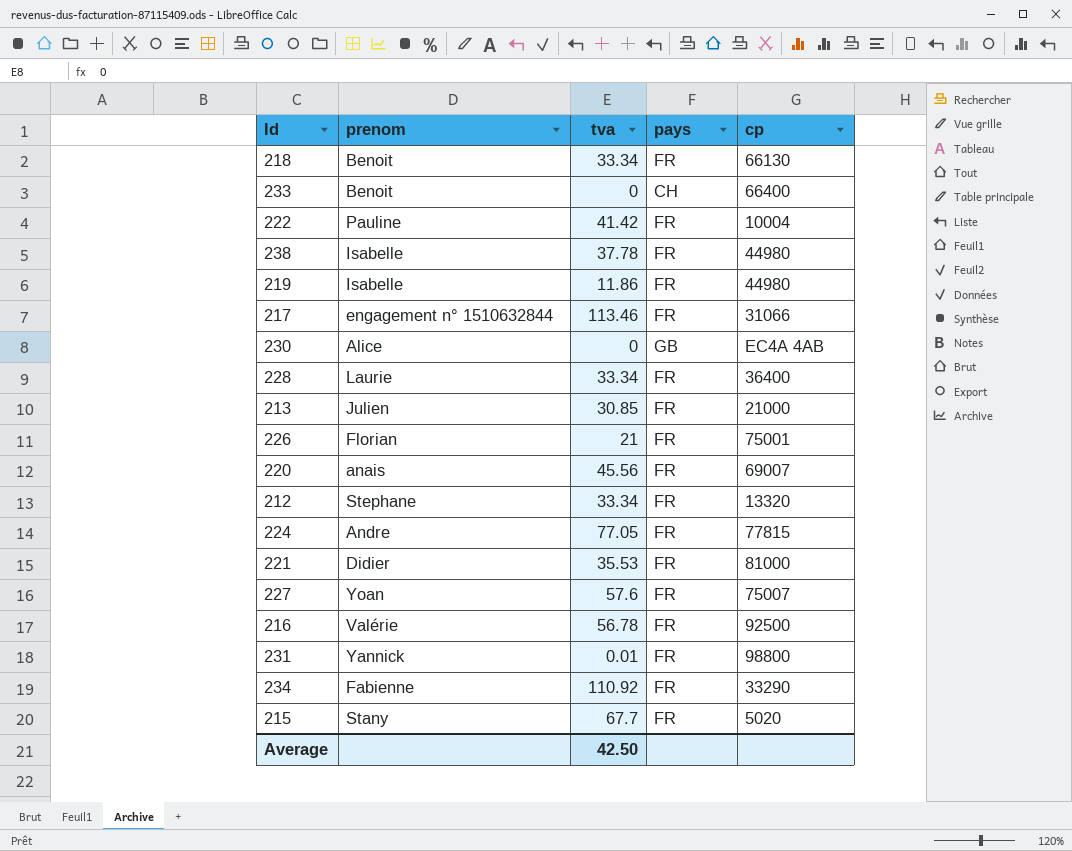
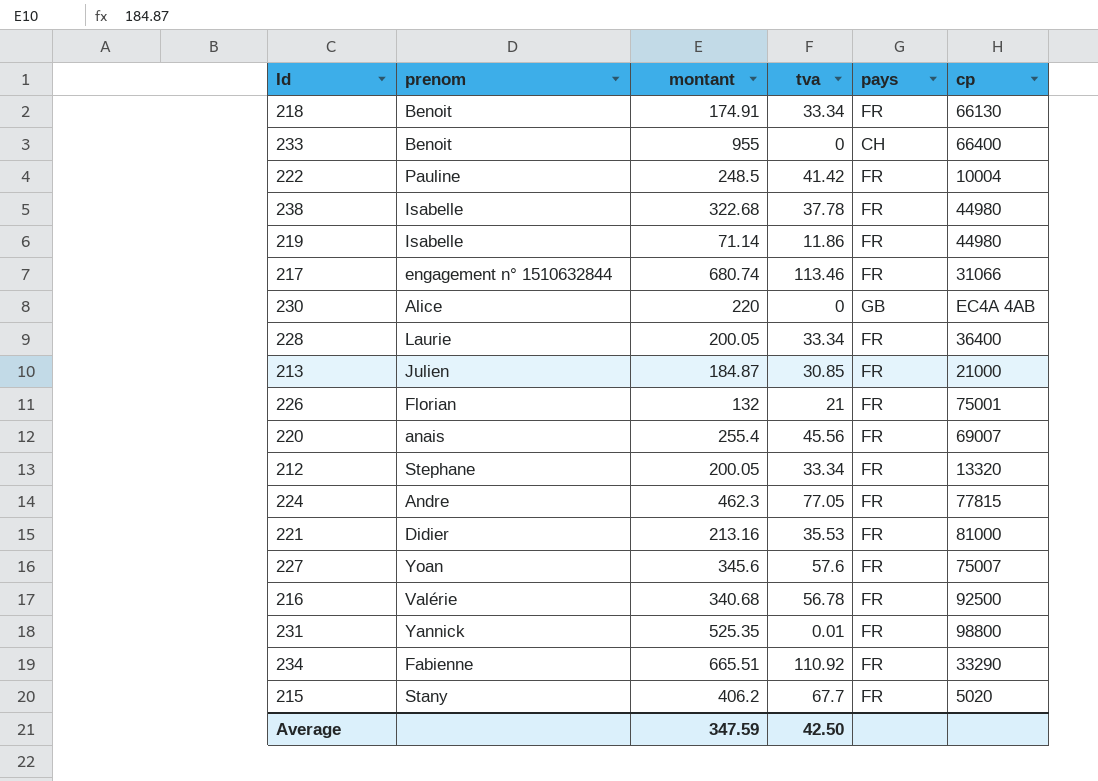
column montant | position: none -> 3

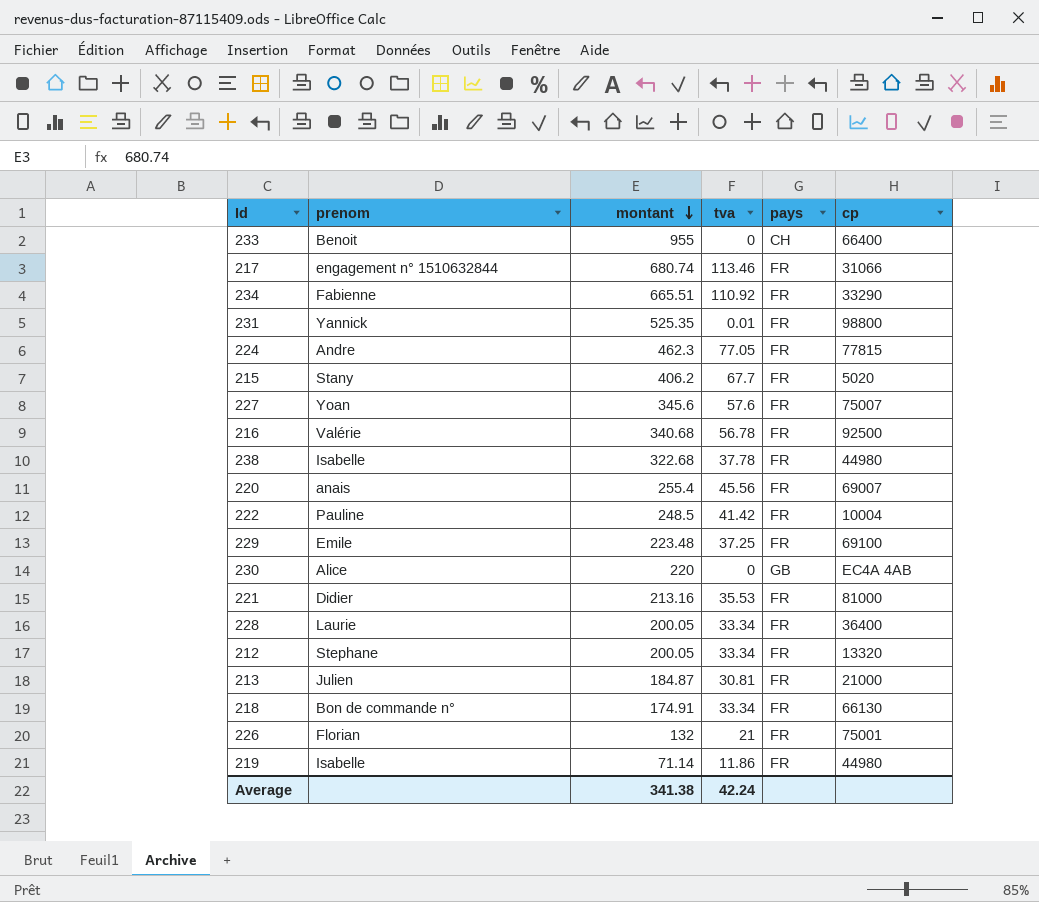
row order: none -> montant descending
row 229: none -> Emile | 223.48 | 37.25 | FR | 69100
213 | tva: 30.85 -> 30.81
218 | prenom: Benoit -> Bon de commande n°
Average | montant: 347.59 -> 341.38
Average | tva: 42.50 -> 42.24

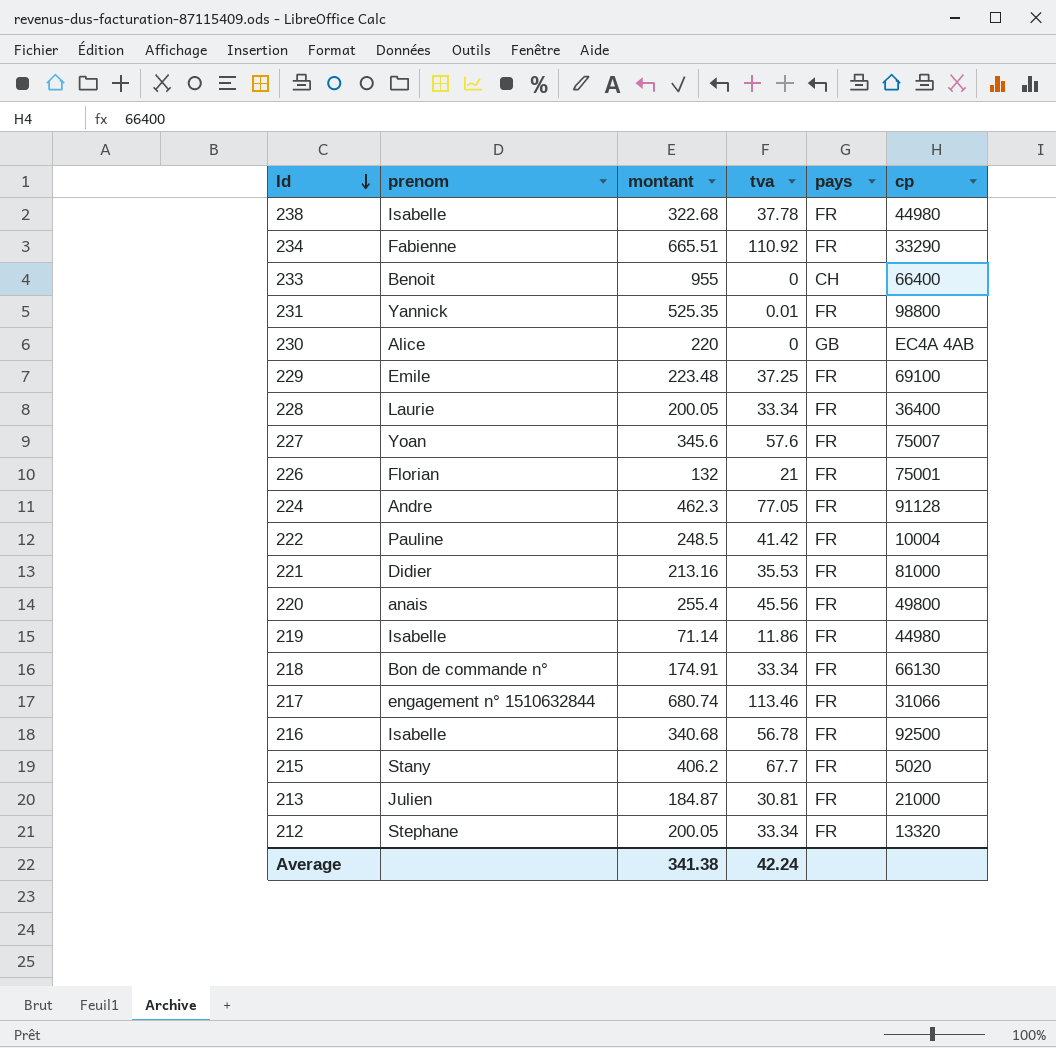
row order: montant descending -> Id descending
224 | cp: 77815 -> 91128
220 | cp: 69007 -> 49800
216 | prenom: Valérie -> Isabelle

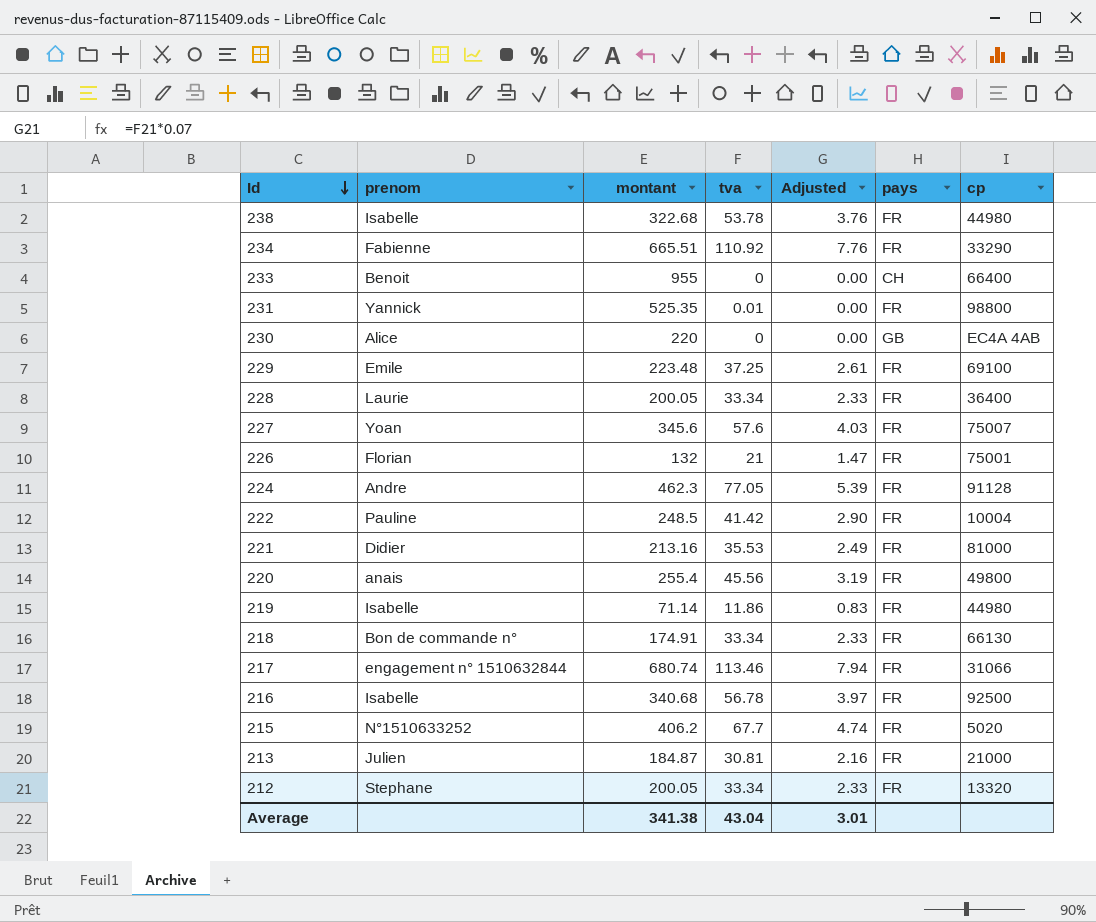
column Adjusted | formula: none -> [tva] * 0.07
238 | tva: 37.78 -> 53.78
215 | prenom: Stany -> N°1510633252
Average | tva: 42.24 -> 43.04

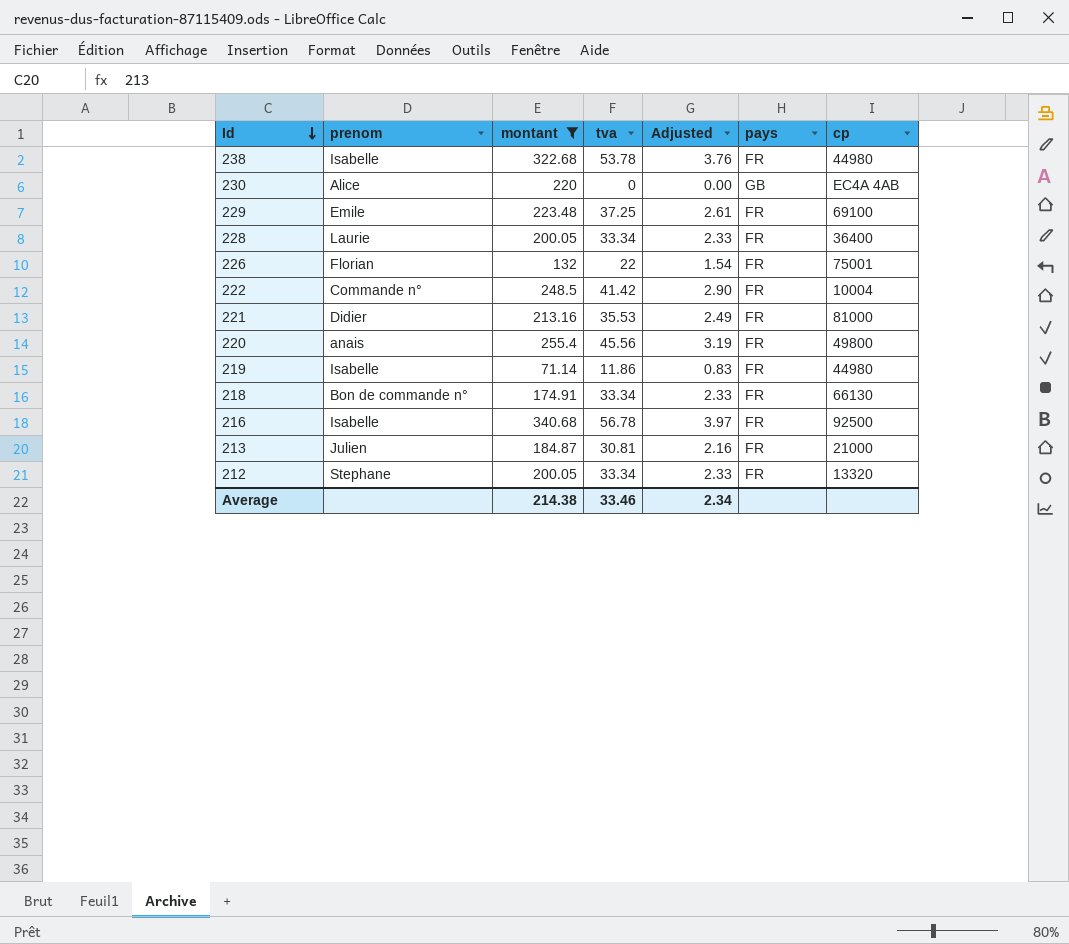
filter: none -> montant <= 340.68
226 | tva: 21 -> 22
226 | Adjusted: 1.47 -> 1.54
222 | prenom: Pauline -> Commande n°
Average | montant: 341.38 -> 214.38
Average | tva: 43.04 -> 33.46
Average | Adjusted: 3.01 -> 2.34

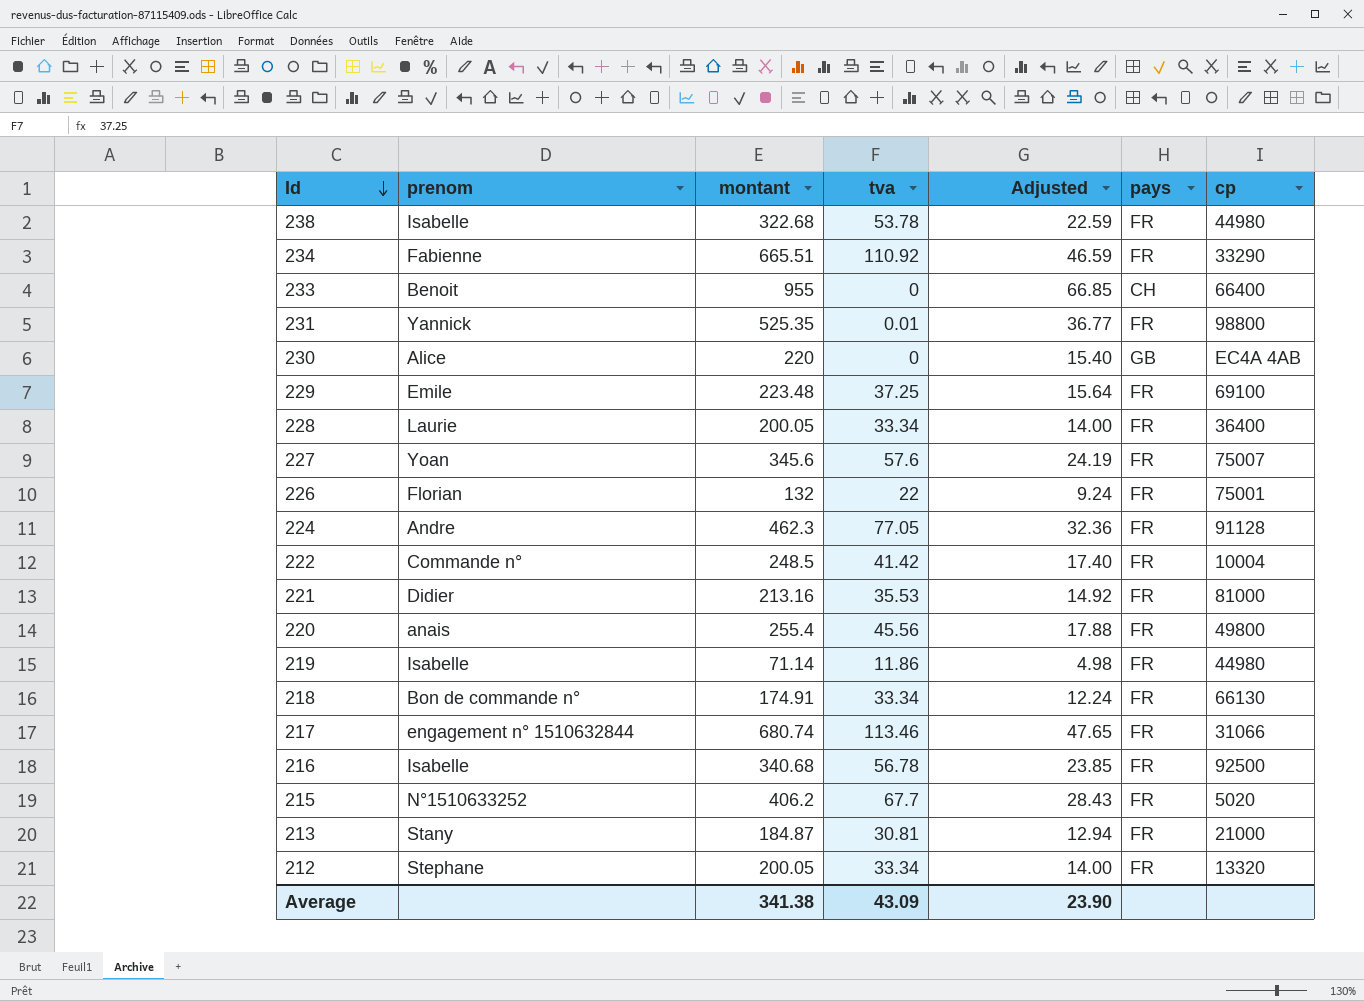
filter: montant <= 340.68 -> none
column Adjusted | formula: [tva] * 0.07 -> [montant] * 0.07
213 | prenom: Julien -> Stany
Average | montant: 214.38 -> 341.38
Average | tva: 33.46 -> 43.09
Average | Adjusted: 2.34 -> 23.90

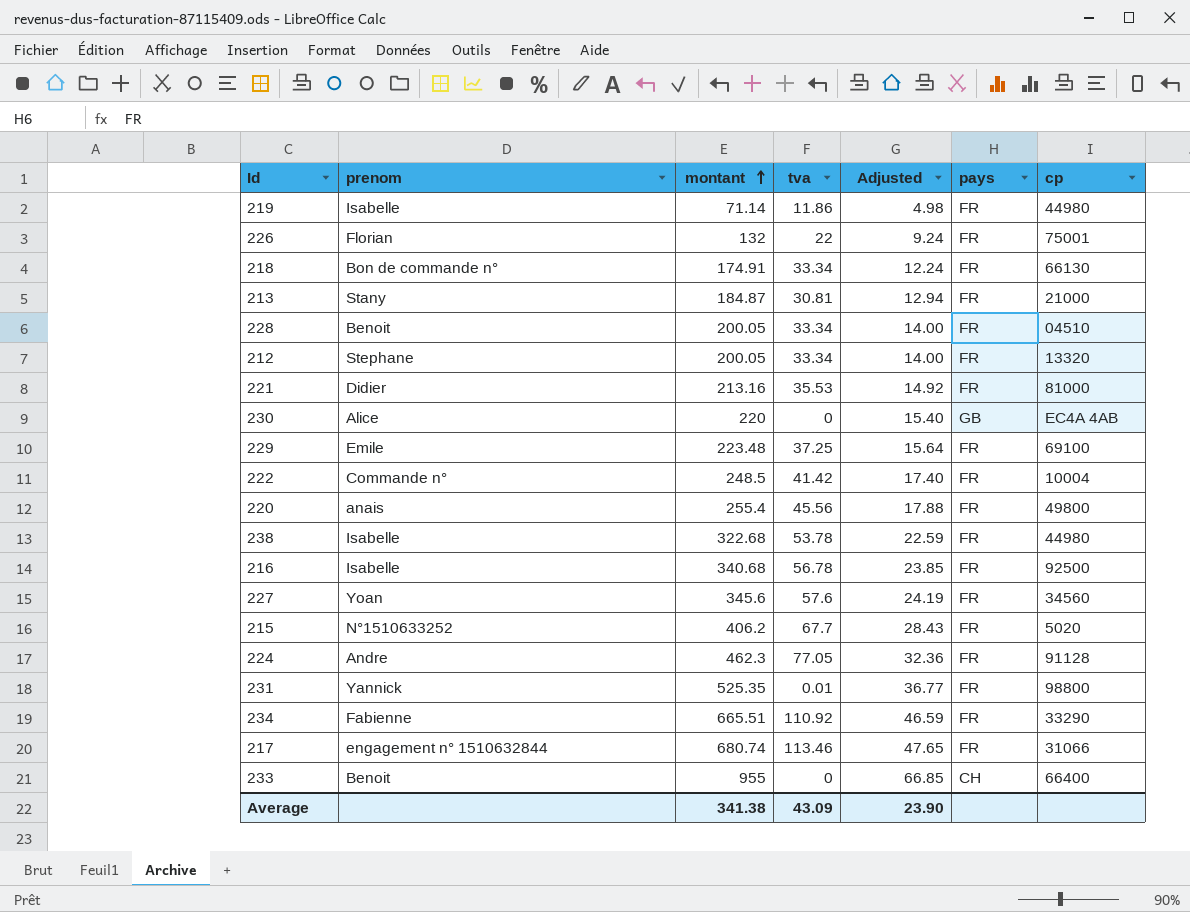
row order: Id descending -> montant ascending
228 | prenom: Laurie -> Benoit
228 | cp: 36400 -> 04510
227 | cp: 75007 -> 34560

